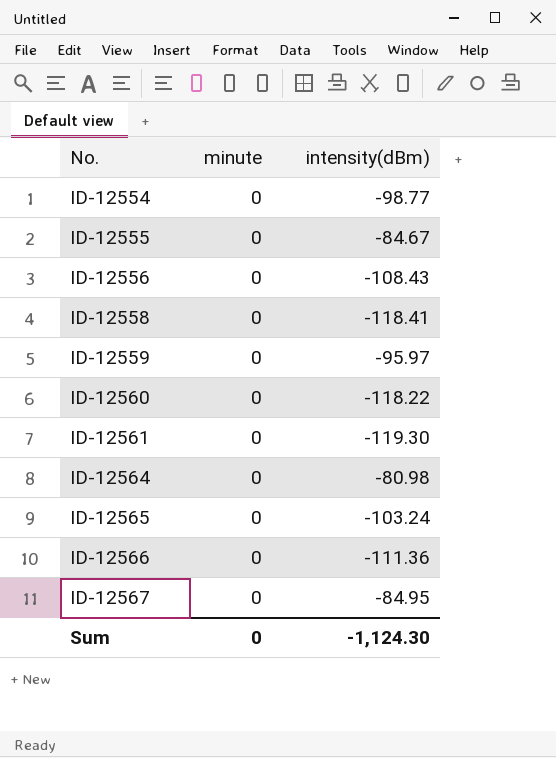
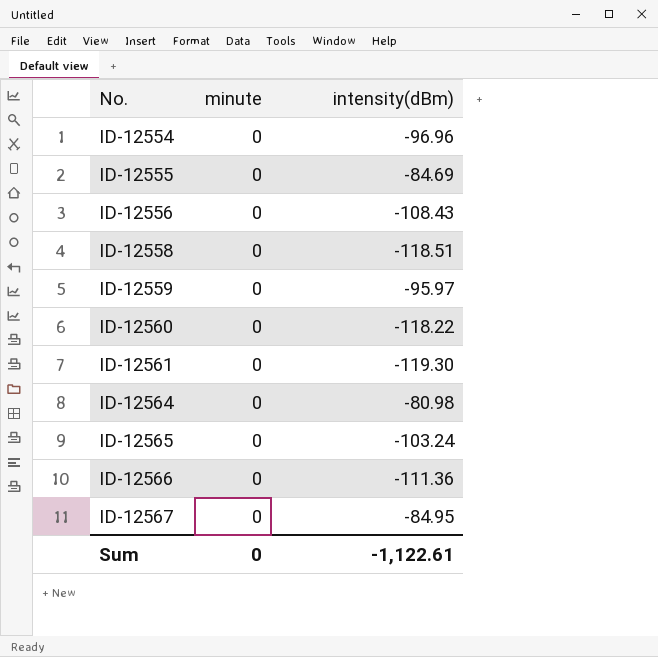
ID-12554 | intensity(dBm): -98.77 -> -96.96
ID-12555 | intensity(dBm): -84.67 -> -84.69
ID-12558 | intensity(dBm): -118.41 -> -118.51
Sum | intensity(dBm): -1,124.30 -> -1,122.61

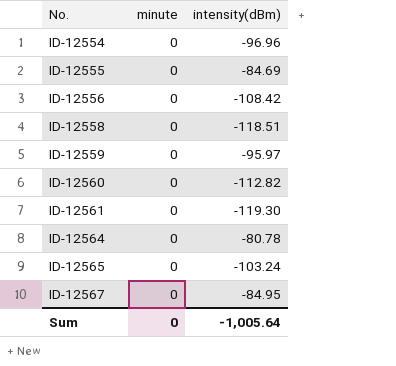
row ID-12566: 0 | -111.36 -> none
ID-12556 | intensity(dBm): -108.43 -> -108.42
ID-12560 | intensity(dBm): -118.22 -> -112.82
ID-12564 | intensity(dBm): -80.98 -> -80.78
Sum | intensity(dBm): -1,122.61 -> -1,005.64

